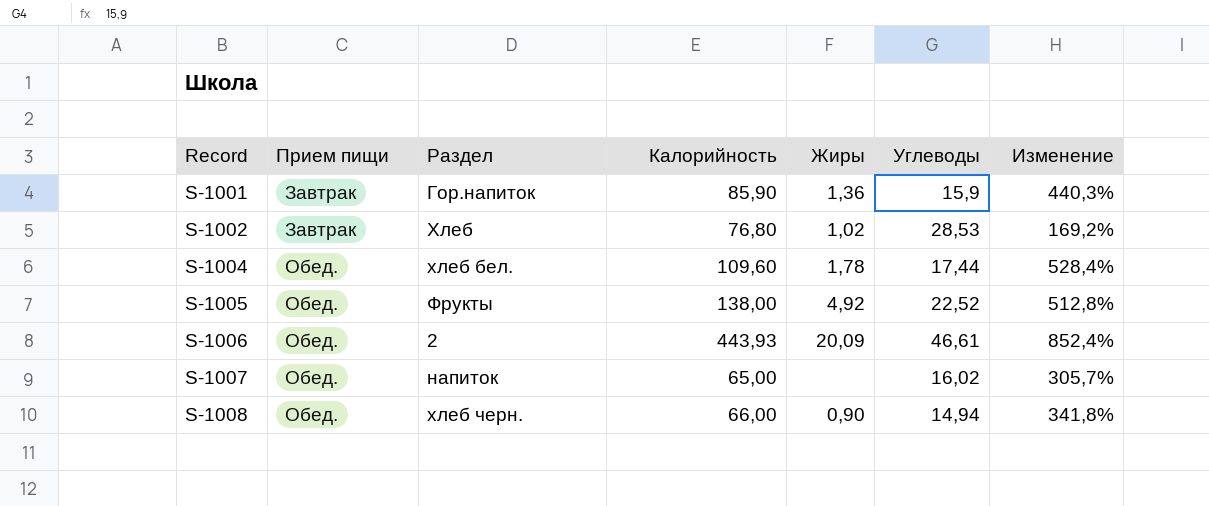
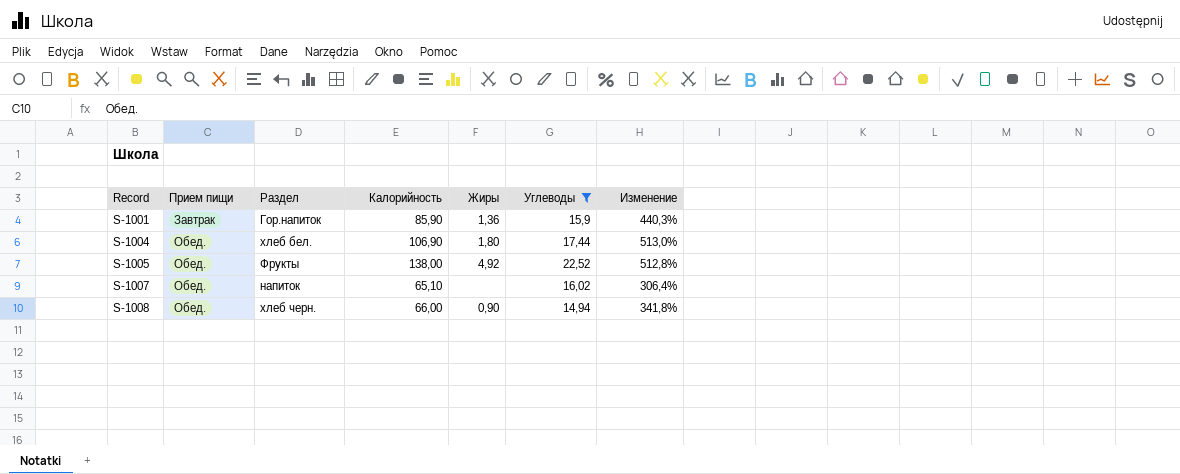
filter: none -> Углеводы <= 22,52
S-1004 | Калорийность: 109,60 -> 106,90
S-1004 | Жиры: 1,78 -> 1,80
S-1004 | Изменение: 528,4% -> 513,0%
S-1007 | Калорийность: 65,00 -> 65,10
S-1007 | Изменение: 305,7% -> 306,4%

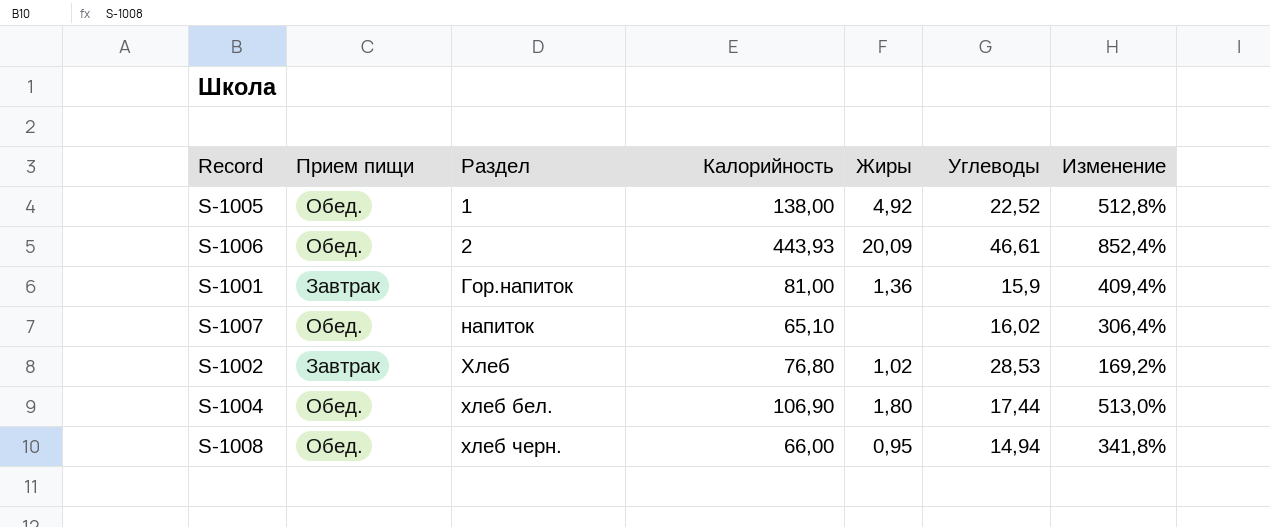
filter: Углеводы <= 22,52 -> none
row order: Record ascending -> Раздел ascending
S-1005 | Раздел: Фрукты -> 1
S-1001 | Калорийность: 85,90 -> 81,00
S-1001 | Изменение: 440,3% -> 409,4%
S-1008 | Жиры: 0,90 -> 0,95

